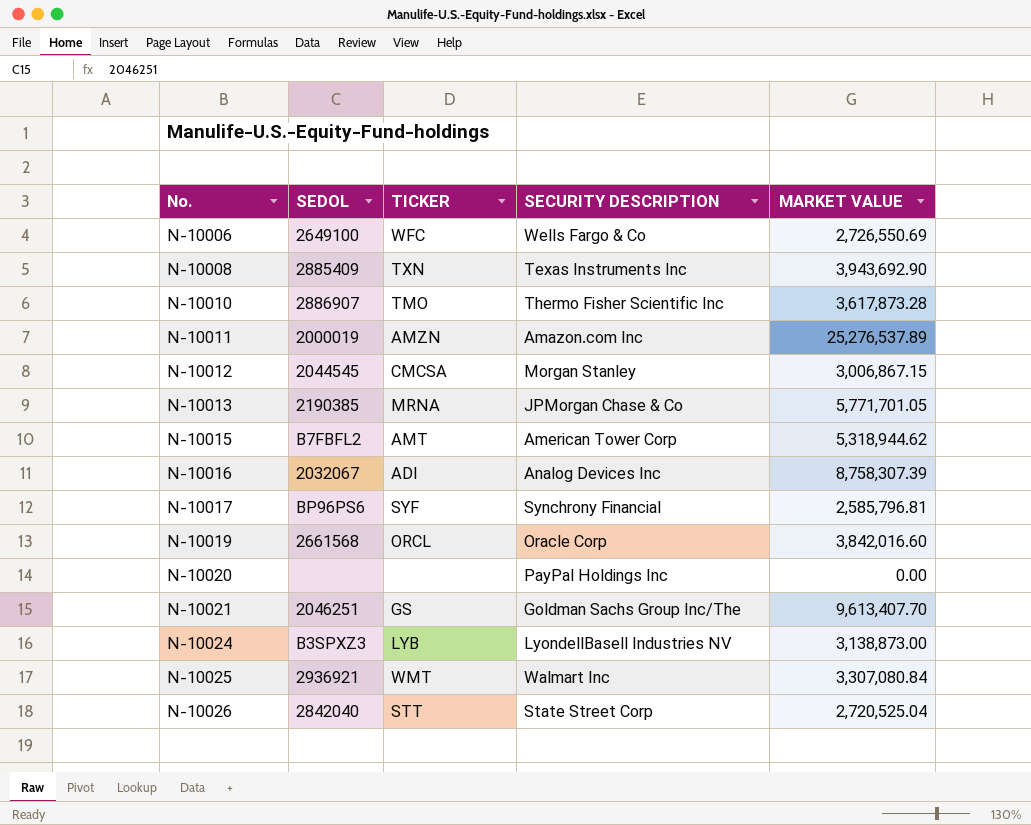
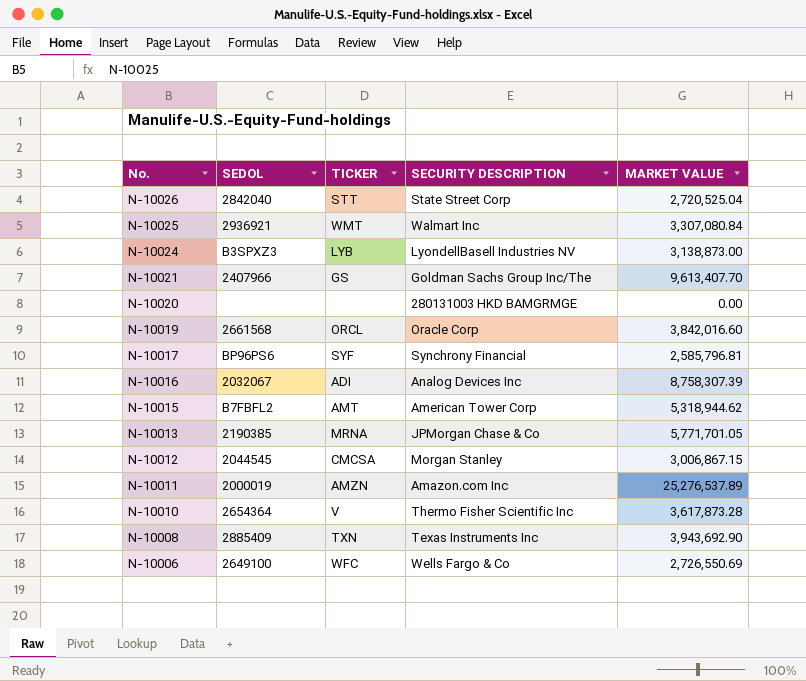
row order: No. ascending -> No. descending
N-10021 | SEDOL: 2046251 -> 2407966
N-10020 | SECURITY DESCRIPTION: PayPal Holdings Inc -> 280131003 HKD BAMGRMGE
N-10010 | SEDOL: 2886907 -> 2654364
N-10010 | TICKER: TMO -> V

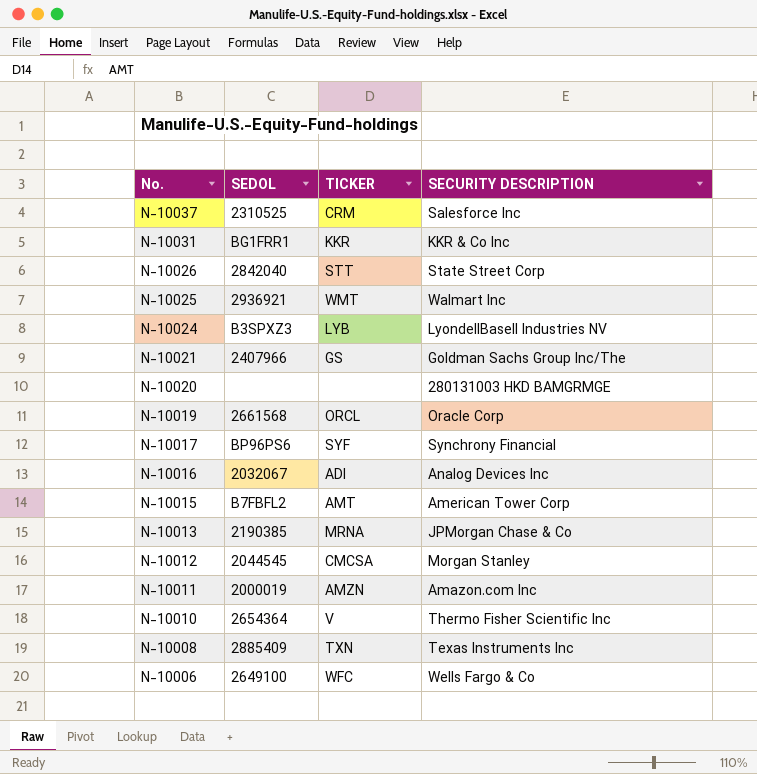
column MARKET VALUE | position: 5 -> none
row N-10037: none -> 2310525 | CRM | Salesforce Inc
row N-10031: none -> BG1FRR1 | KKR | KKR & Co Inc

